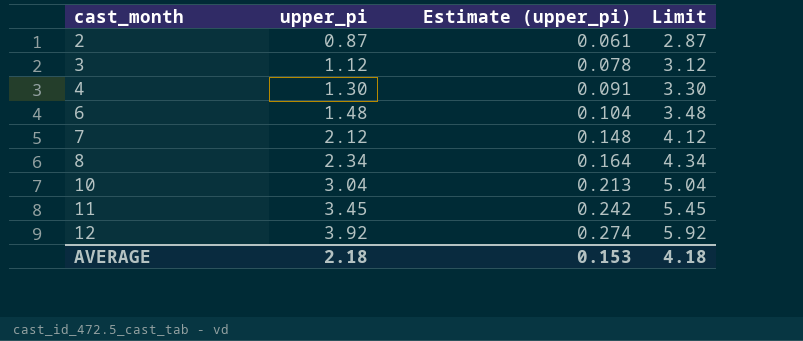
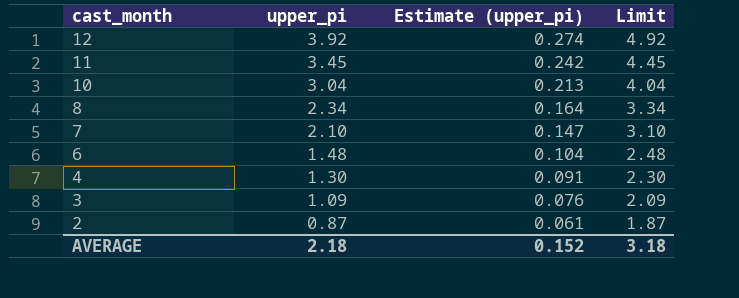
row order: cast_month ascending -> cast_month descending
column Limit | formula: [upper_pi] + 2 -> [upper_pi] + 1
7 | upper_pi: 2.12 -> 2.10
7 | Estimate (upper_pi): 0.148 -> 0.147
3 | upper_pi: 1.12 -> 1.09
3 | Estimate (upper_pi): 0.078 -> 0.076
AVERAGE | Estimate (upper_pi): 0.153 -> 0.152
AVERAGE | Limit: 4.18 -> 3.18

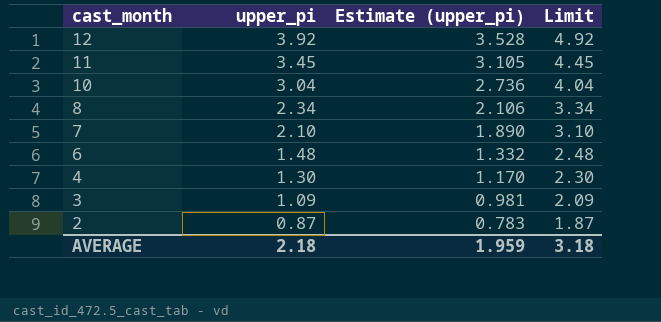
column Estimate (upper_pi) | formula: [upper_pi] * 0.07 -> [upper_pi] * 0.9
AVERAGE | Estimate (upper_pi): 0.152 -> 1.959

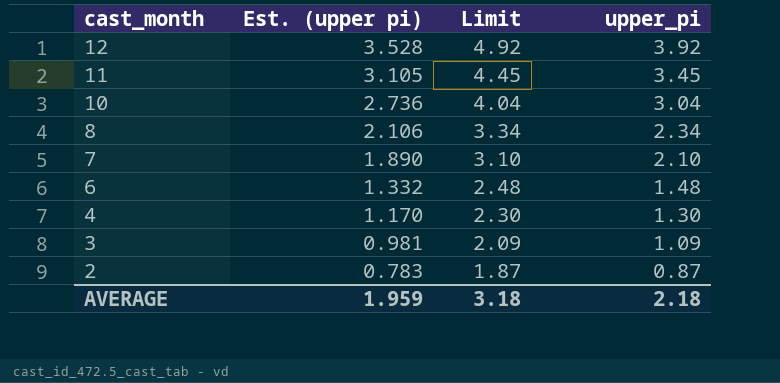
column name: Estimate (upper_pi) -> Est. (upper pi)
column upper_pi | position: 2 -> 4

